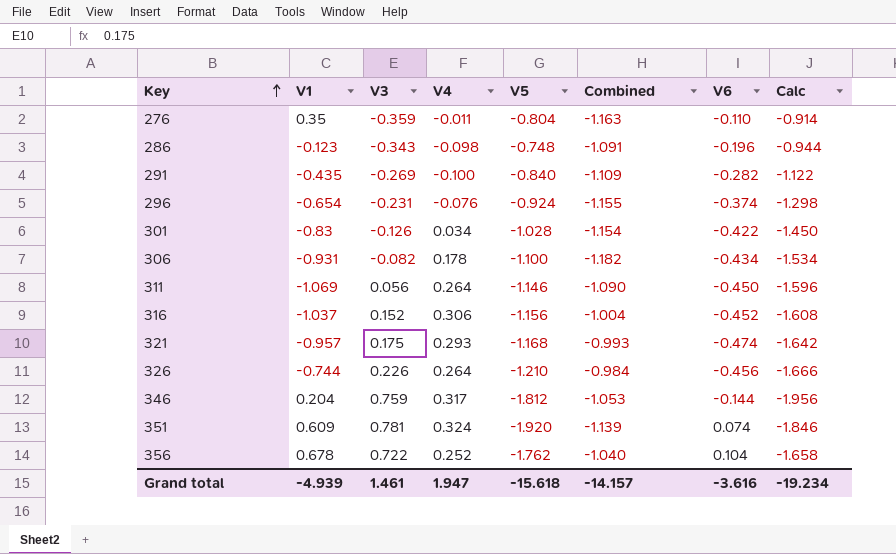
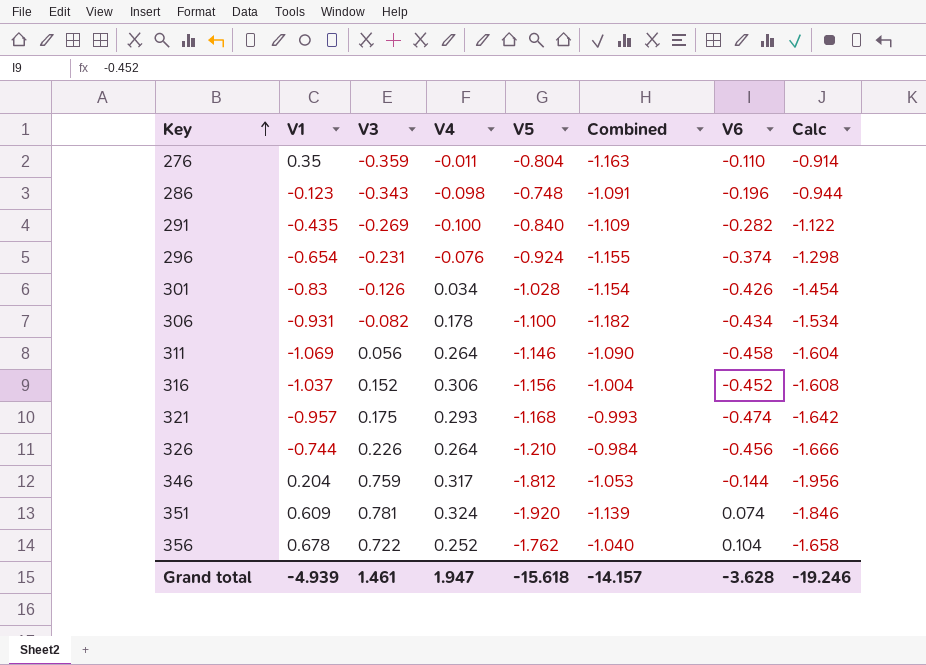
301 | V6: -0.422 -> -0.426
301 | Calc: -1.450 -> -1.454
311 | V6: -0.450 -> -0.458
311 | Calc: -1.596 -> -1.604
Grand total | V6: -3.616 -> -3.628
Grand total | Calc: -19.234 -> -19.246

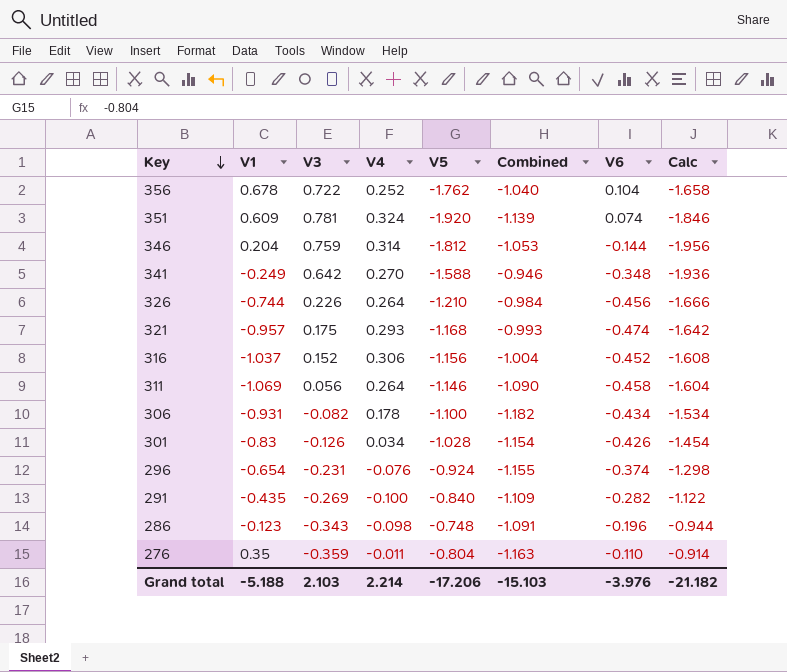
row order: Key ascending -> Key descending
346 | V4: 0.317 -> 0.314
row 341: none -> -0.249 | 0.642 | 0.270 | -1.588 | -0.946 | -0.348 | -1.936
Grand total | V1: -4.939 -> -5.188
Grand total | V3: 1.461 -> 2.103
Grand total | V4: 1.947 -> 2.214
Grand total | V5: -15.618 -> -17.206
Grand total | Combined: -14.157 -> -15.103
Grand total | V6: -3.628 -> -3.976
Grand total | Calc: -19.246 -> -21.182

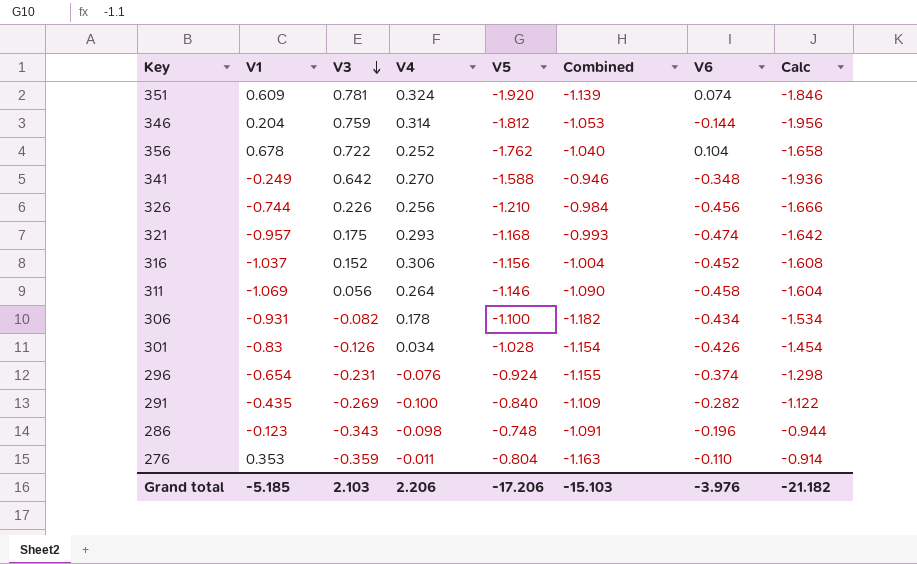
row order: Key descending -> V3 descending
326 | V4: 0.264 -> 0.256
276 | V1: 0.35 -> 0.353
Grand total | V1: -5.188 -> -5.185
Grand total | V4: 2.214 -> 2.206

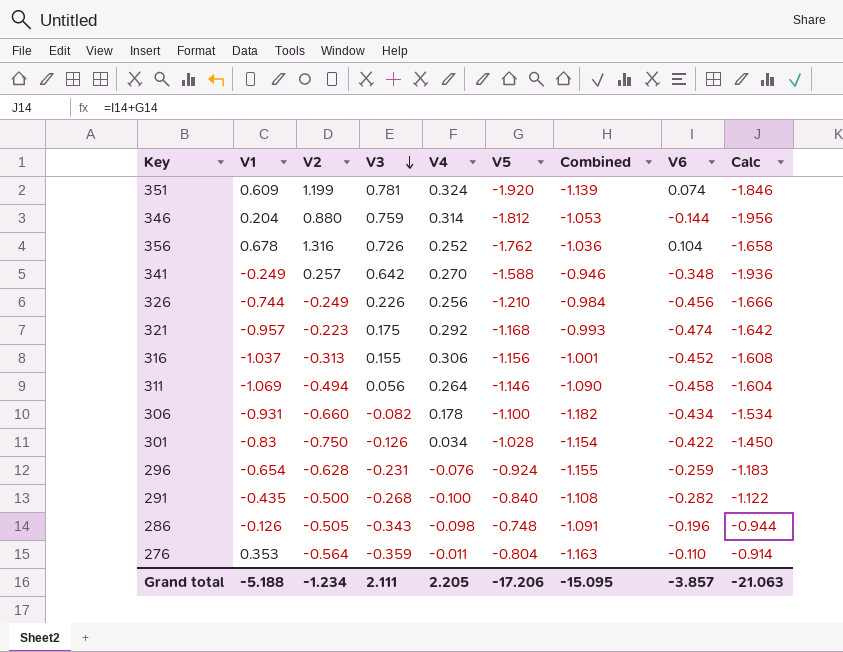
column V2 | position: none -> 3
356 | V3: 0.722 -> 0.726
356 | Combined: -1.040 -> -1.036
321 | V4: 0.293 -> 0.292
316 | V3: 0.152 -> 0.155
316 | Combined: -1.004 -> -1.001
301 | V6: -0.426 -> -0.422
301 | Calc: -1.454 -> -1.450
296 | V6: -0.374 -> -0.259
296 | Calc: -1.298 -> -1.183
291 | V3: -0.269 -> -0.268
291 | Combined: -1.109 -> -1.108
286 | V1: -0.123 -> -0.126
Grand total | V1: -5.185 -> -5.188
Grand total | V3: 2.103 -> 2.111
Grand total | V4: 2.206 -> 2.205
Grand total | Combined: -15.103 -> -15.095
Grand total | V6: -3.976 -> -3.857
Grand total | Calc: -21.182 -> -21.063

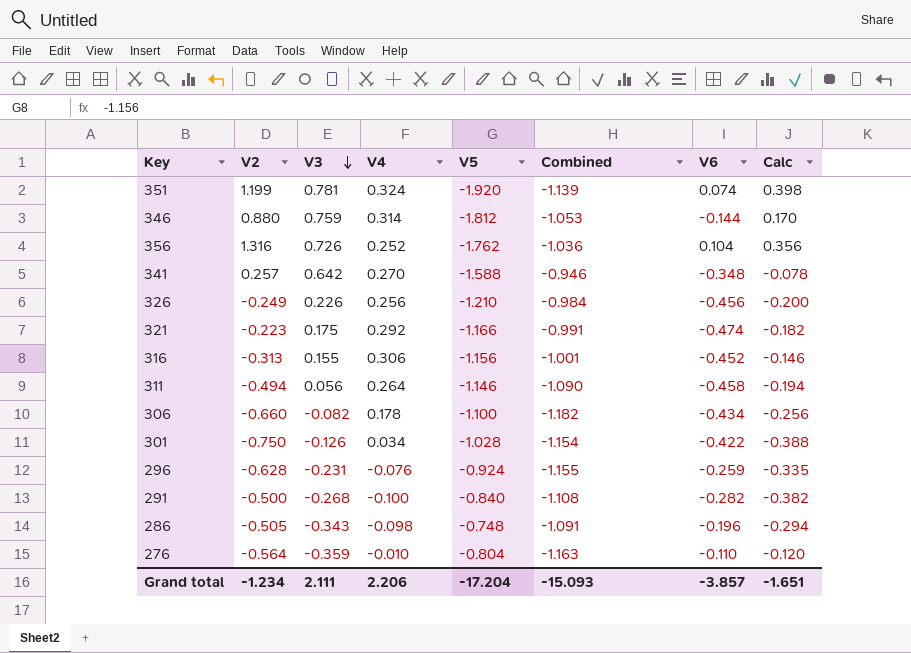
column V1 | position: 2 -> none
column Calc | formula: [V5] + [V6] -> [V4] + [V6]
321 | V5: -1.168 -> -1.166
321 | Combined: -0.993 -> -0.991
276 | V4: -0.011 -> -0.010
Grand total | V4: 2.205 -> 2.206
Grand total | V5: -17.206 -> -17.204
Grand total | Combined: -15.095 -> -15.093
Grand total | Calc: -21.063 -> -1.651

